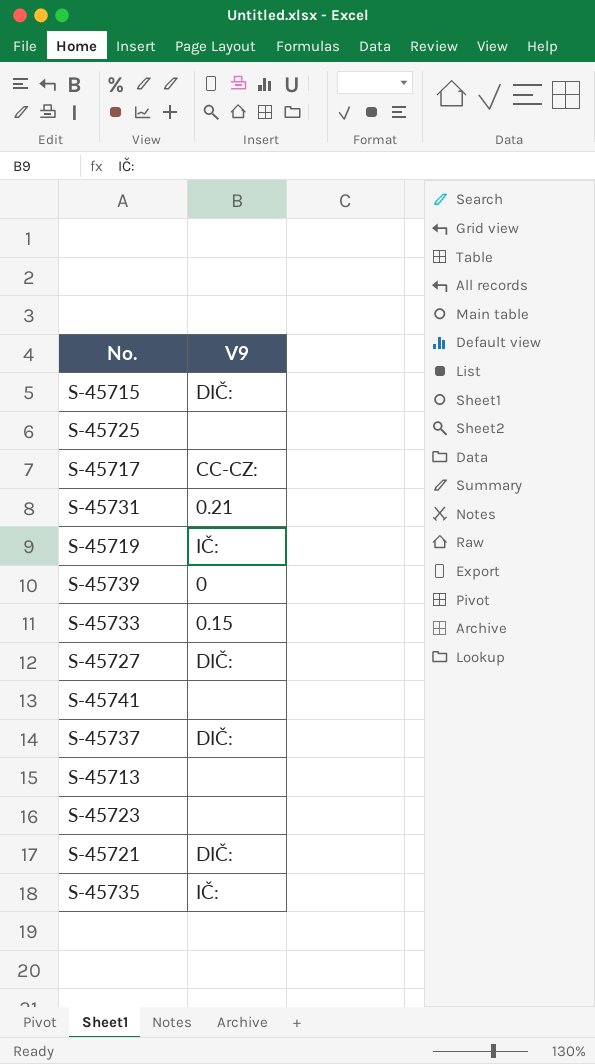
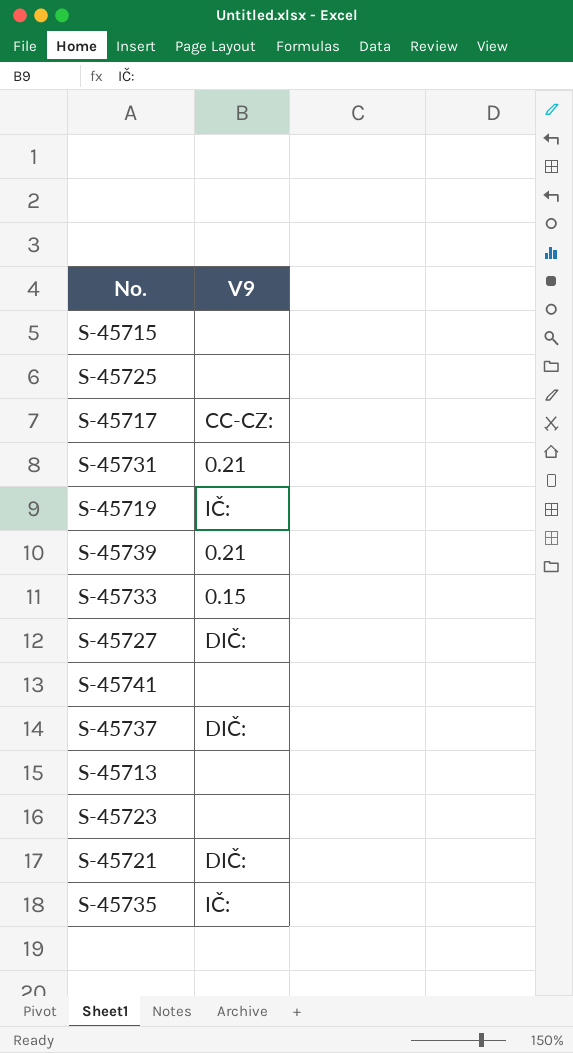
S-45715 | V9: DIČ: -> none
S-45739 | V9: 0 -> 0.21

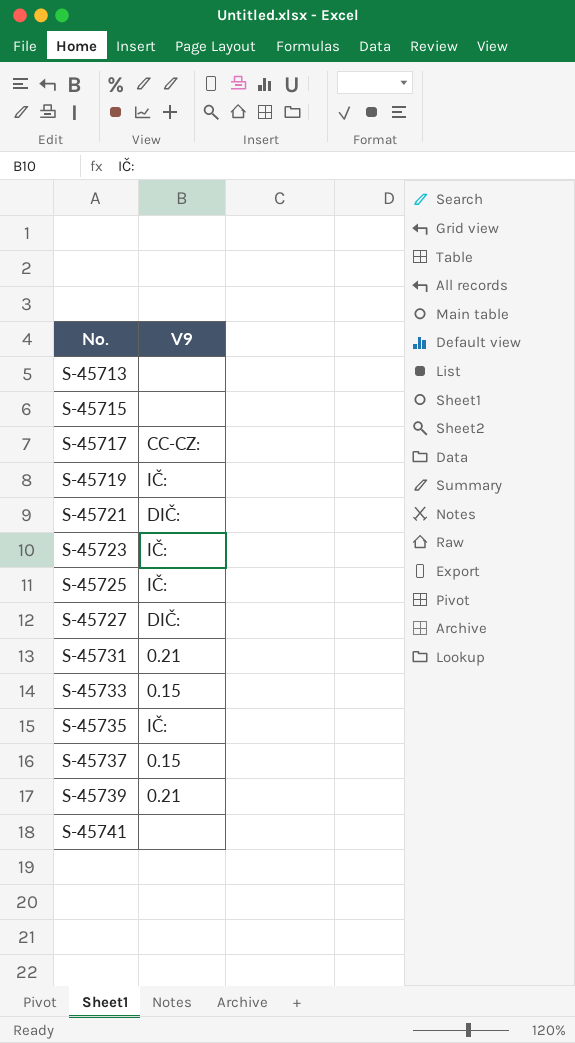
row order: none -> No. ascending
S-45723 | V9: none -> IČ:
S-45725 | V9: none -> IČ:
S-45737 | V9: DIČ: -> 0.15

